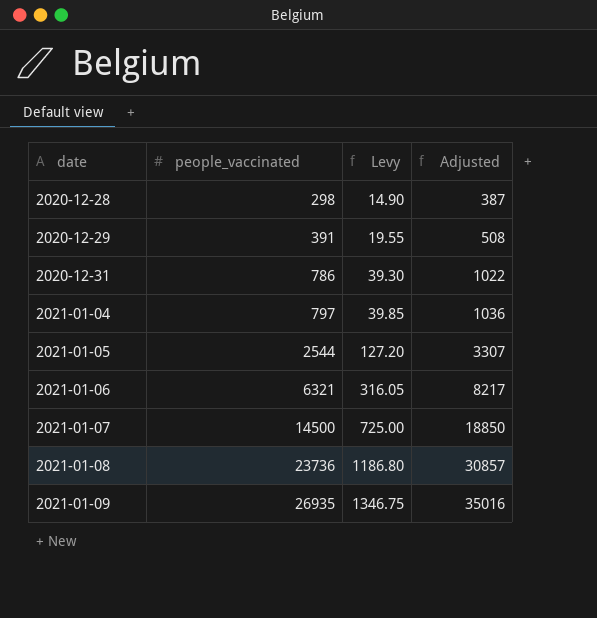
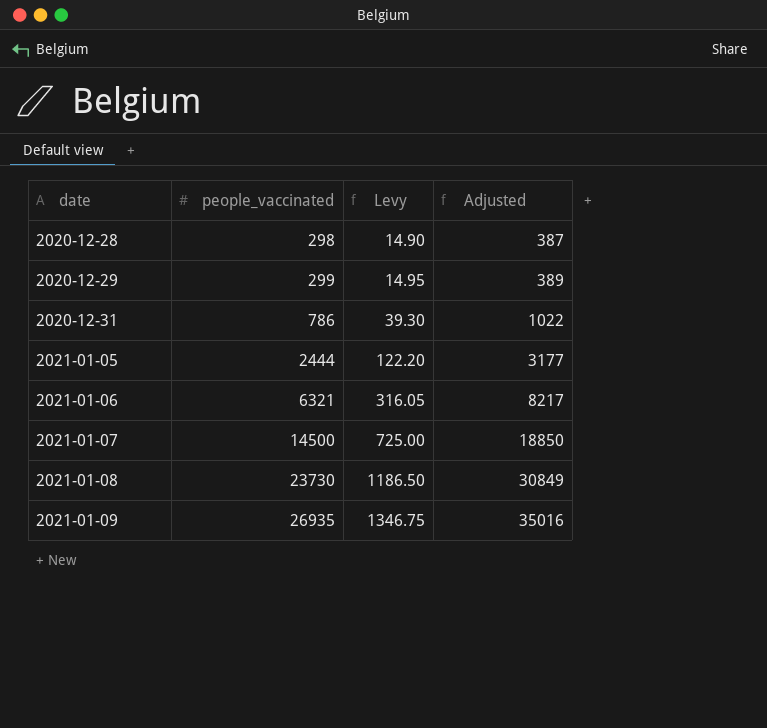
row 2021-01-04: 797 | 39.85 | 1036 -> none
2020-12-29 | people_vaccinated: 391 -> 299
2020-12-29 | Levy: 19.55 -> 14.95
2020-12-29 | Adjusted: 508 -> 389
2021-01-05 | people_vaccinated: 2544 -> 2444
2021-01-05 | Levy: 127.20 -> 122.20
2021-01-05 | Adjusted: 3307 -> 3177
2021-01-08 | people_vaccinated: 23736 -> 23730
2021-01-08 | Levy: 1186.80 -> 1186.50
2021-01-08 | Adjusted: 30857 -> 30849

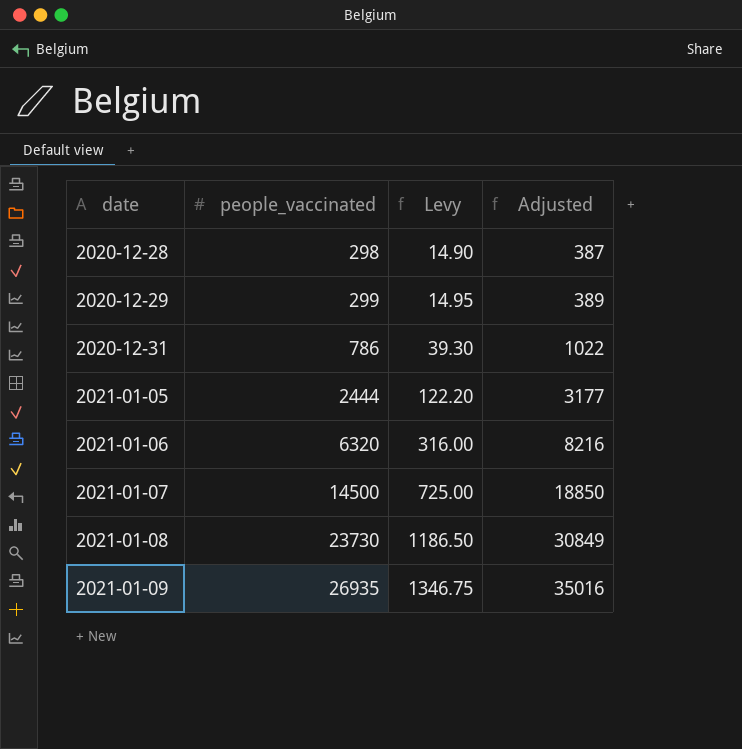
2021-01-06 | people_vaccinated: 6321 -> 6320
2021-01-06 | Levy: 316.05 -> 316.00
2021-01-06 | Adjusted: 8217 -> 8216

